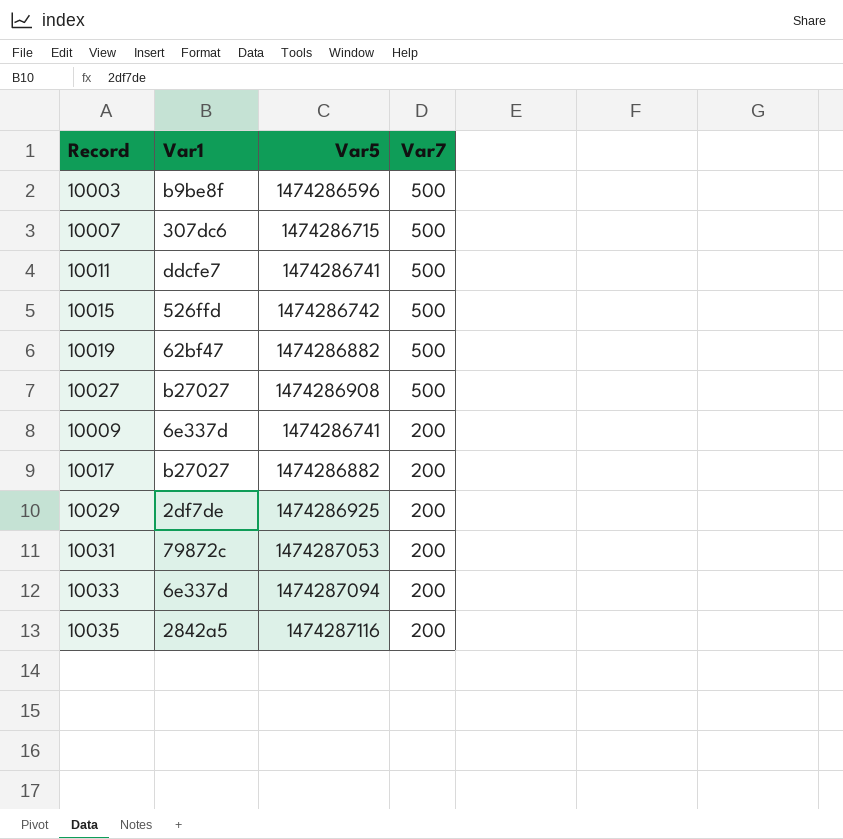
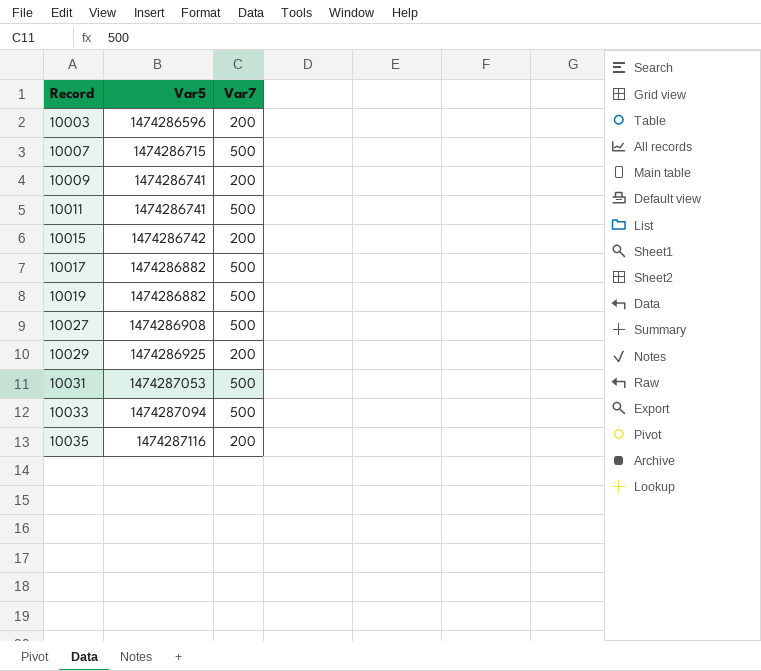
row order: Var7 descending -> Record ascending
column Var1 | position: 2 -> none
10003 | Var7: 500 -> 200
10015 | Var7: 500 -> 200
10017 | Var7: 200 -> 500
10031 | Var7: 200 -> 500
10033 | Var7: 200 -> 500

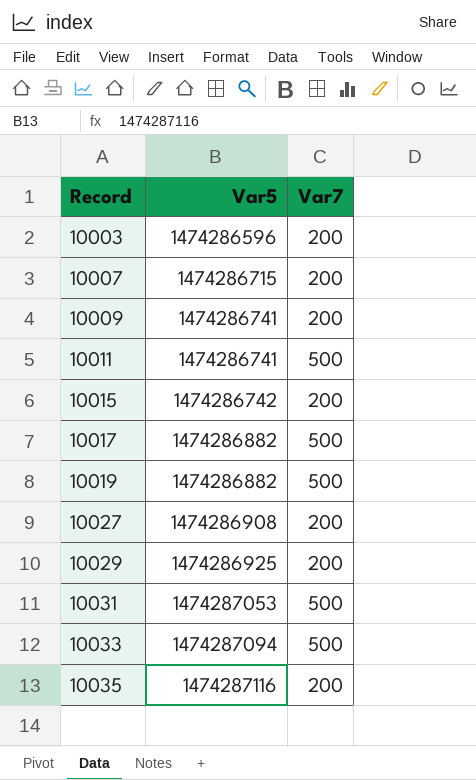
10007 | Var7: 500 -> 200
10027 | Var7: 500 -> 200

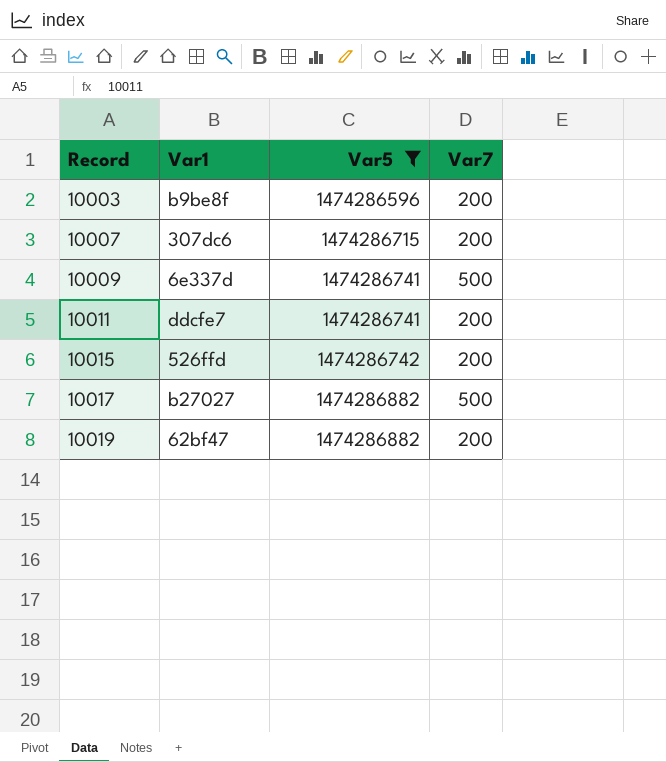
filter: none -> Var5 <= 1474286882
column Var1 | position: none -> 2
10009 | Var7: 200 -> 500
10011 | Var7: 500 -> 200
10019 | Var7: 500 -> 200

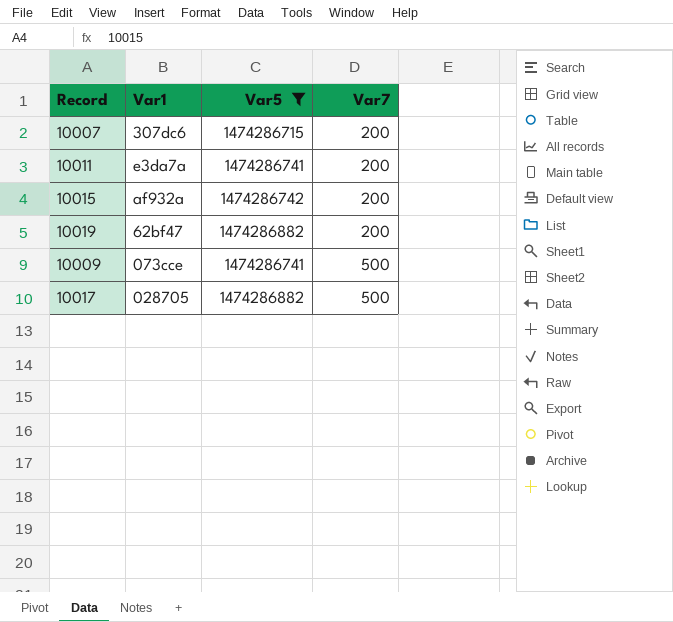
row order: Record ascending -> Var7 ascending
row 10003: b9be8f | 1474286596 | 200 -> none
10011 | Var1: ddcfe7 -> e3da7a
10015 | Var1: 526ffd -> af932a
10009 | Var1: 6e337d -> 073cce
10017 | Var1: b27027 -> 028705

